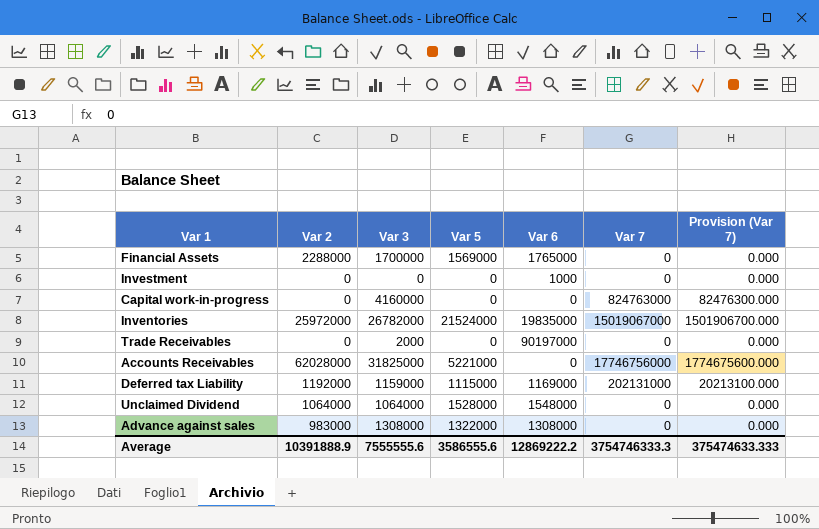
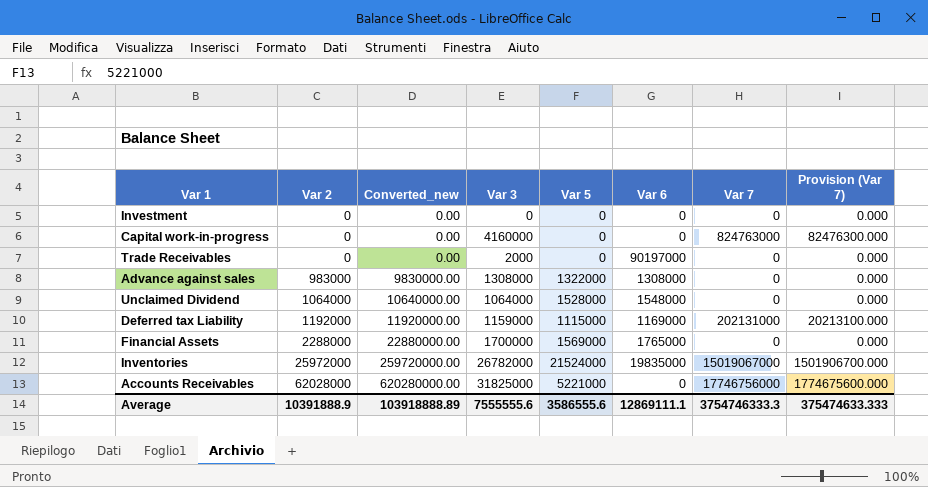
row order: none -> Var 2 ascending
column Converted_new | formula: none -> [Var 2] * 10
Investment | Var 6: 1000 -> 0
Average | Var 6: 12869222.2 -> 12869111.1

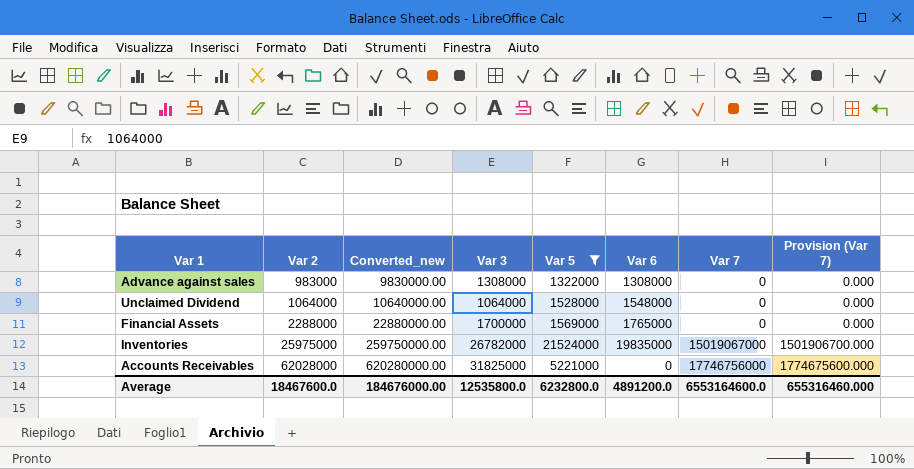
filter: none -> Var 5 >= 1322000
Inventories | Var 2: 25972000 -> 25975000
Inventories | Converted_new: 259720000.00 -> 259750000.00
Average | Var 2: 10391888.9 -> 18467600.0
Average | Converted_new: 103918888.89 -> 184676000.00
Average | Var 3: 7555555.6 -> 12535800.0
Average | Var 5: 3586555.6 -> 6232800.0
Average | Var 6: 12869111.1 -> 4891200.0
Average | Var 7: 3754746333.3 -> 6553164600.0
Average | Provision (Var 7): 375474633.333 -> 655316460.000

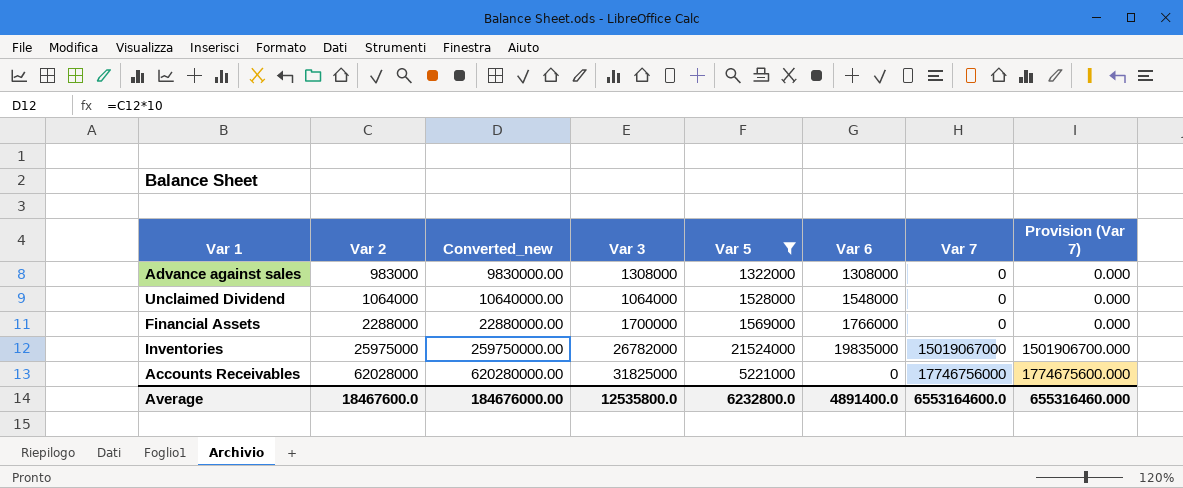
Financial Assets | Var 6: 1765000 -> 1766000
Average | Var 6: 4891200.0 -> 4891400.0

